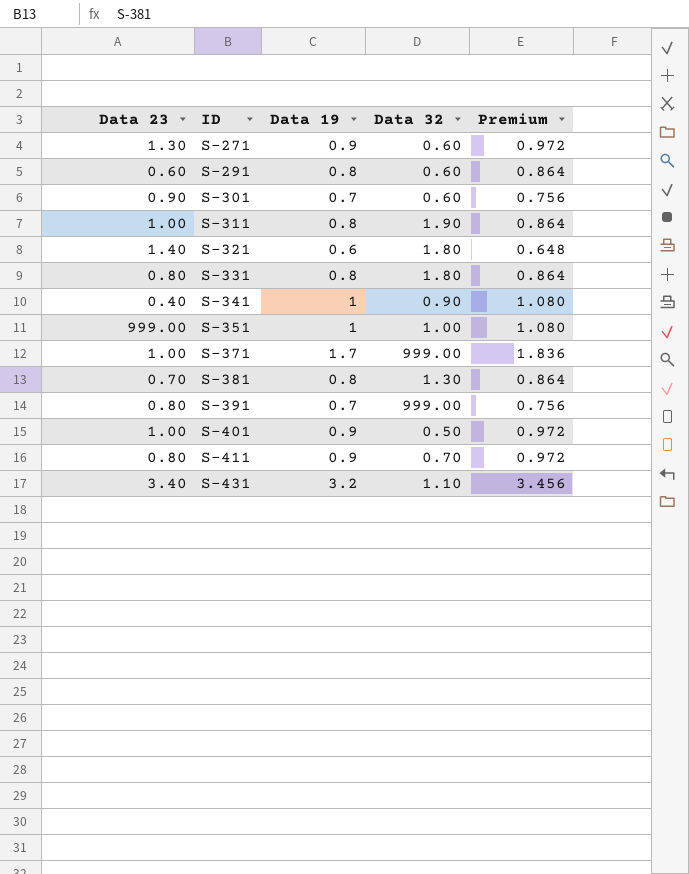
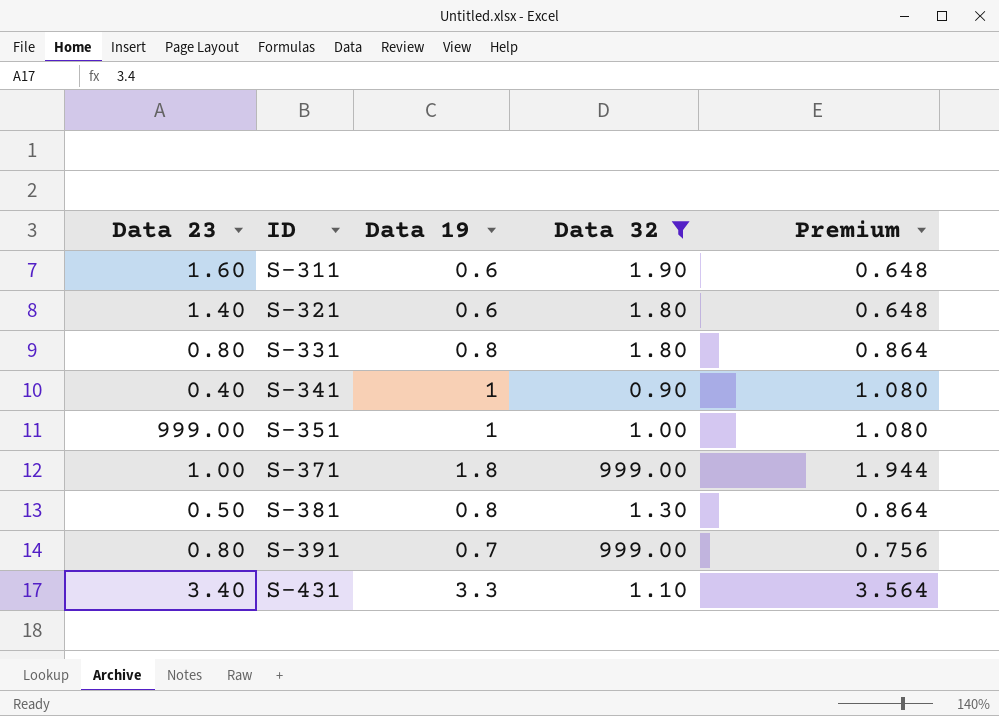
filter: none -> Data 32 >= 0.90
S-311 | Data 23: 1.00 -> 1.60
S-311 | Data 19: 0.8 -> 0.6
S-311 | Premium: 0.864 -> 0.648
S-371 | Data 19: 1.7 -> 1.8
S-371 | Premium: 1.836 -> 1.944
S-381 | Data 23: 0.70 -> 0.50
S-431 | Data 19: 3.2 -> 3.3
S-431 | Premium: 3.456 -> 3.564

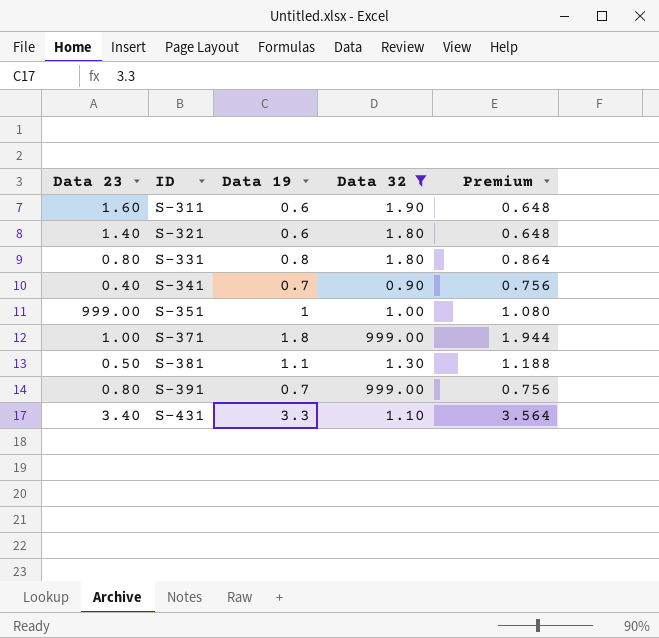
S-341 | Data 19: 1 -> 0.7
S-341 | Premium: 1.080 -> 0.756
S-381 | Data 19: 0.8 -> 1.1
S-381 | Premium: 0.864 -> 1.188

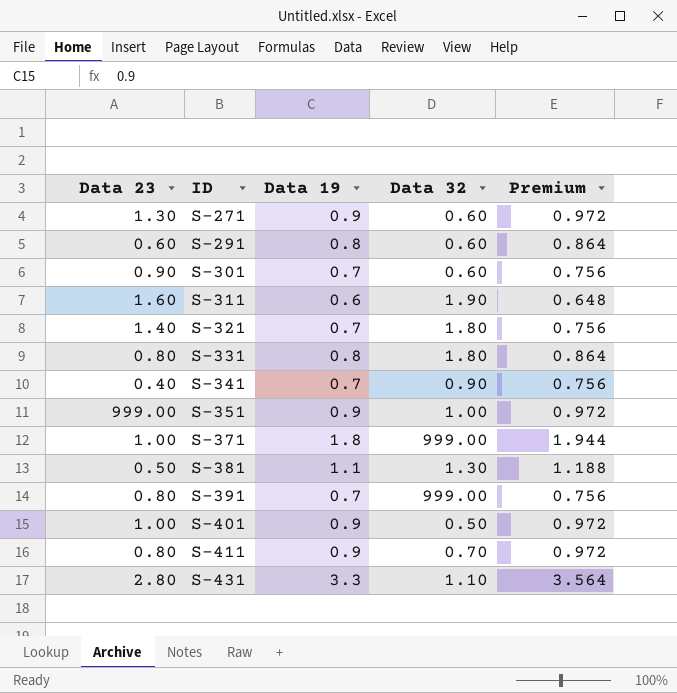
filter: Data 32 >= 0.90 -> none
S-321 | Data 19: 0.6 -> 0.7
S-321 | Premium: 0.648 -> 0.756
S-351 | Data 19: 1 -> 0.9
S-351 | Premium: 1.080 -> 0.972
S-431 | Data 23: 3.40 -> 2.80

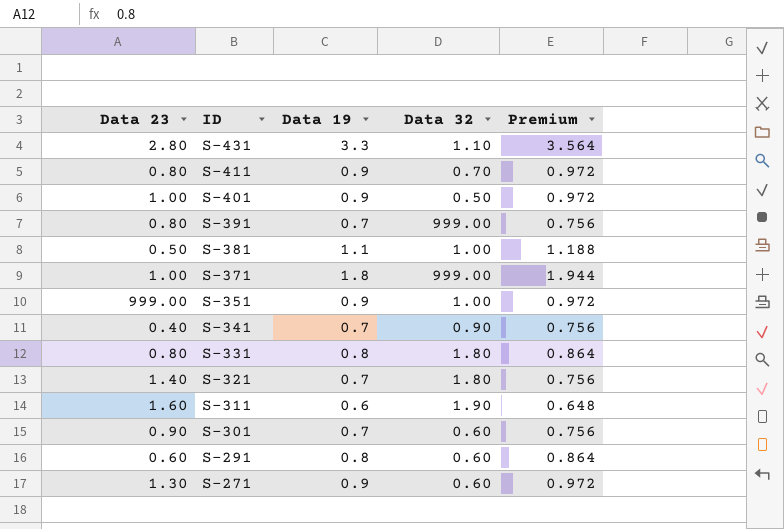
row order: ID ascending -> ID descending
S-381 | Data 32: 1.30 -> 1.00

